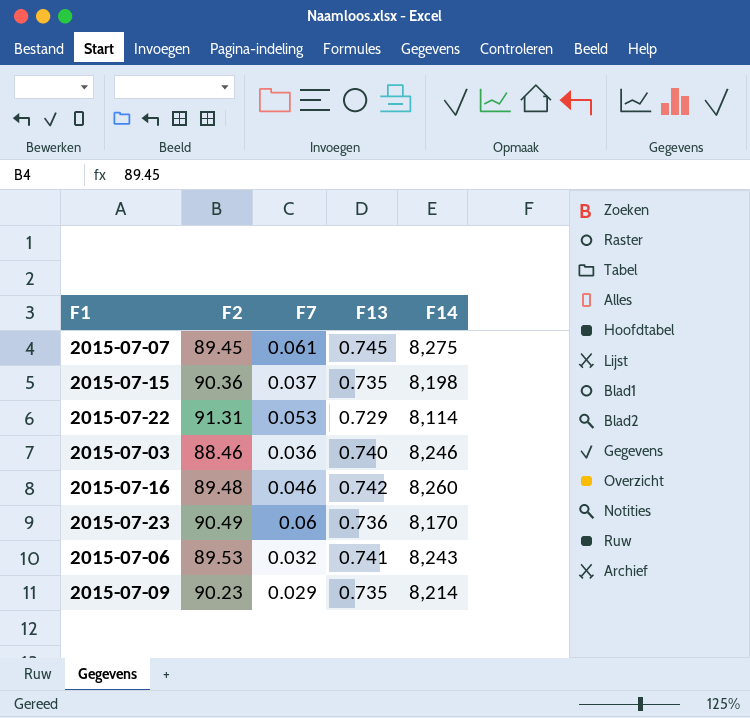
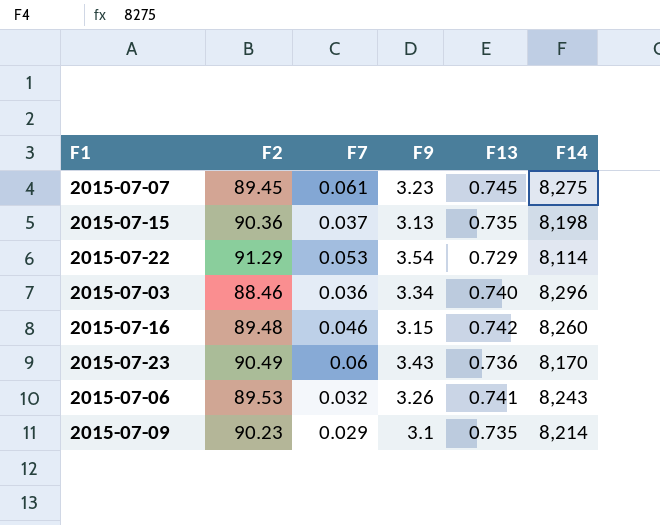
column F9 | position: none -> 4
2015-07-22 | F2: 91.31 -> 91.29
2015-07-03 | F14: 8,246 -> 8,296

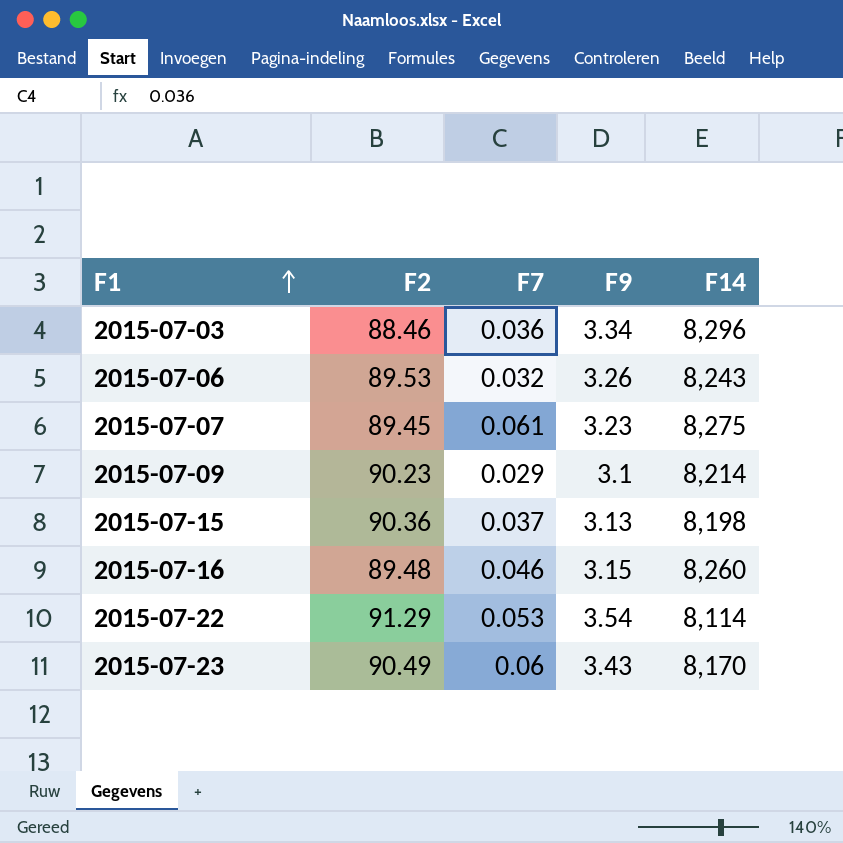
row order: none -> F1 ascending
column F13 | position: 5 -> none

